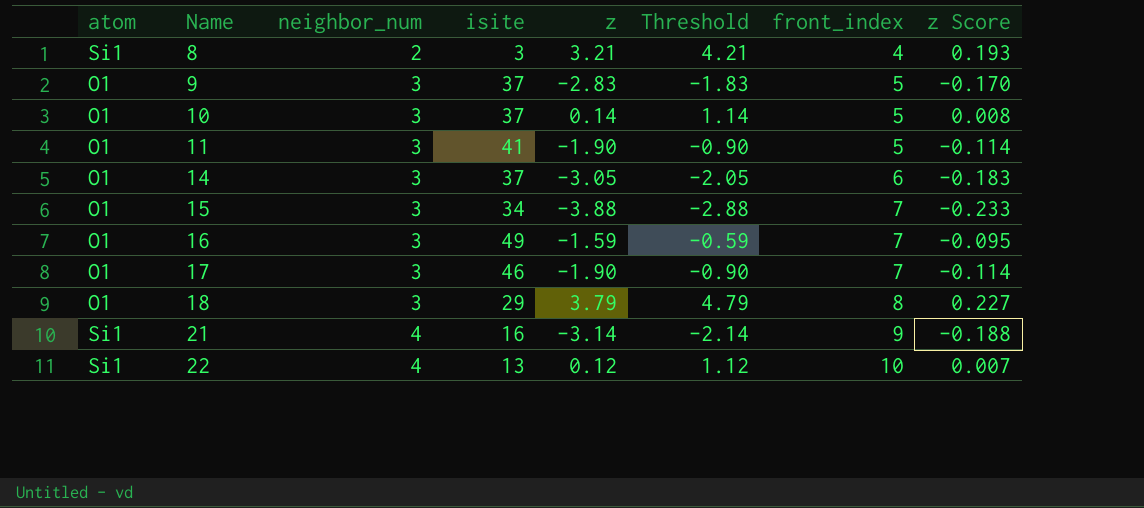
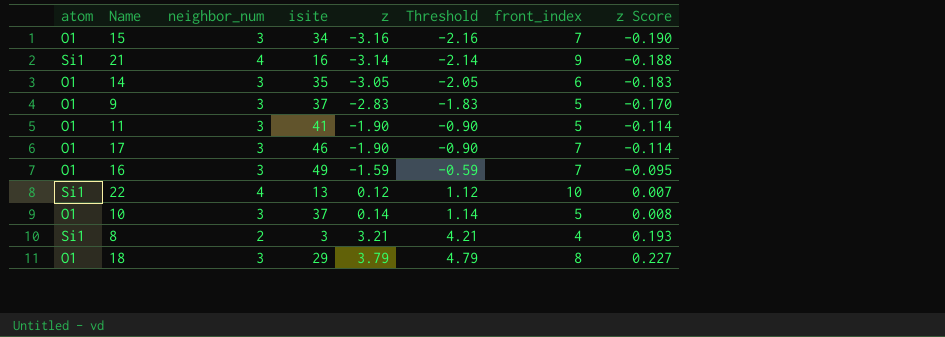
row order: Name ascending -> z ascending
15 | z: -3.88 -> -3.16
15 | Threshold: -2.88 -> -2.16
15 | z Score: -0.233 -> -0.190
14 | isite: 37 -> 35

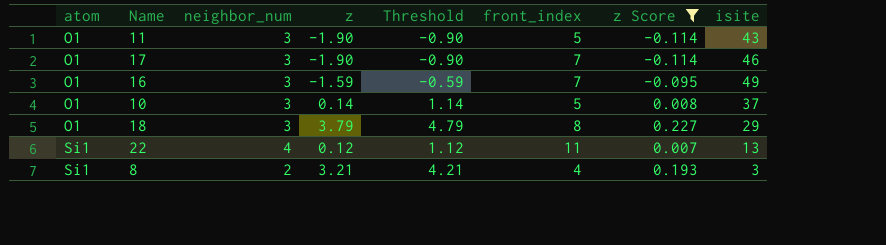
filter: none -> z Score >= -0.114
row order: z ascending -> atom ascending
column isite | position: 4 -> 8
11 | isite: 41 -> 43
22 | front_index: 10 -> 11

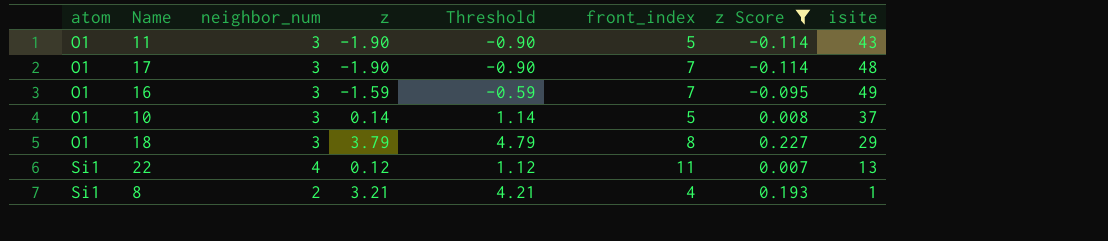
17 | isite: 46 -> 48
8 | isite: 3 -> 1

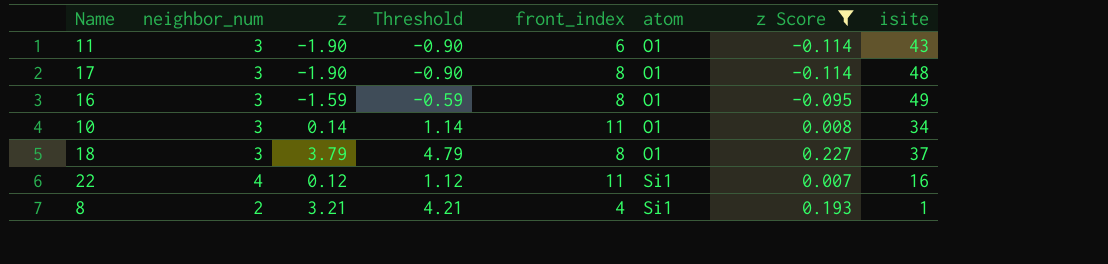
column atom | position: 1 -> 6
11 | front_index: 5 -> 6
17 | front_index: 7 -> 8
16 | front_index: 7 -> 8
10 | front_index: 5 -> 11
10 | isite: 37 -> 34
18 | isite: 29 -> 37
22 | isite: 13 -> 16

